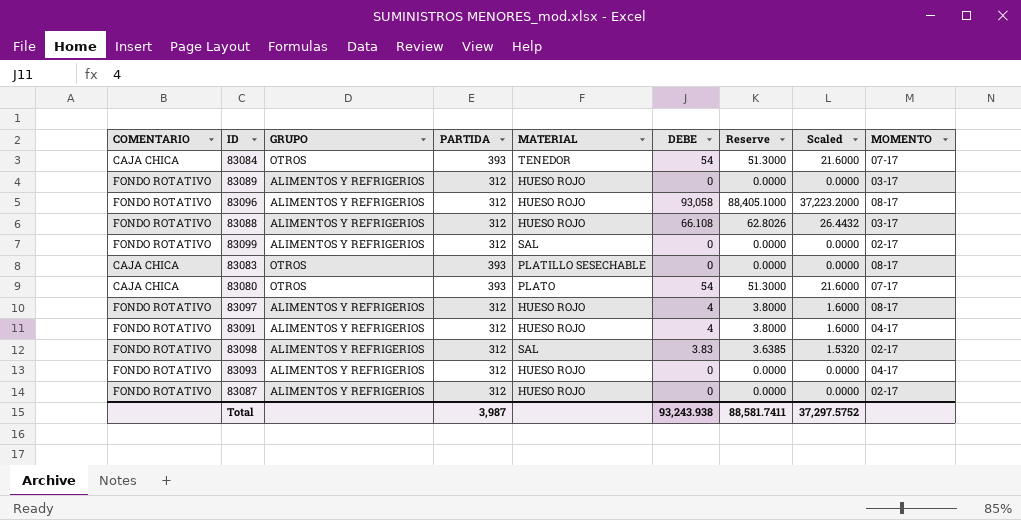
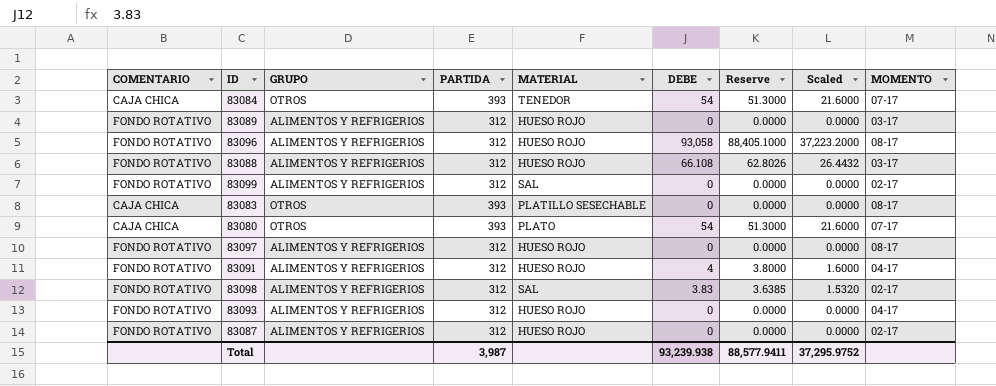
83097 | DEBE: 4 -> 0
83097 | Reserve: 3.8000 -> 0.0000
83097 | Scaled: 1.6000 -> 0.0000
Total | DEBE: 93,243.938 -> 93,239.938
Total | Reserve: 88,581.7411 -> 88,577.9411
Total | Scaled: 37,297.5752 -> 37,295.9752

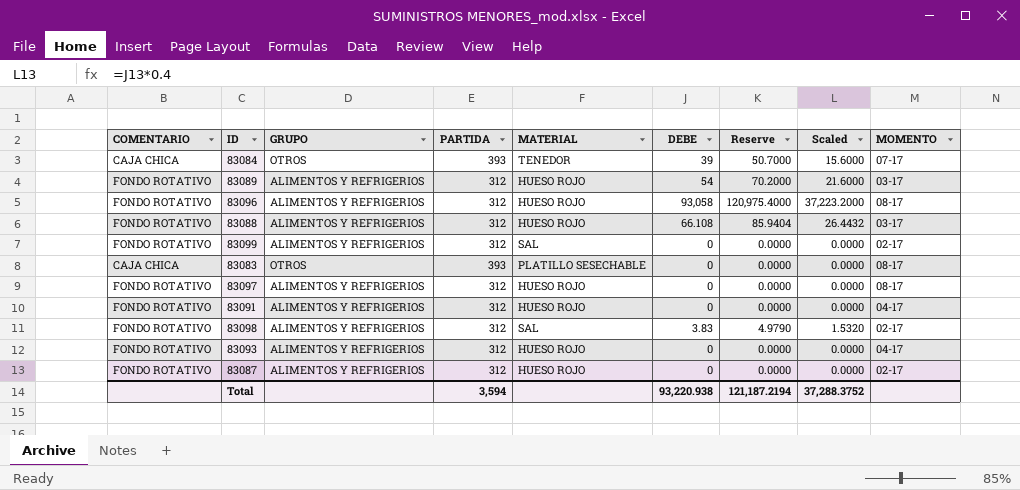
column Reserve | formula: [DEBE] * 0.95 -> [DEBE] * 1.3
row 83080: CAJA CHICA | OTROS | 393 | PLATO | 54 | 51.3000 | 21.6000 | 07-17 -> none
83084 | DEBE: 54 -> 39
83084 | Scaled: 21.6000 -> 15.6000
83089 | DEBE: 0 -> 54
83089 | Scaled: 0.0000 -> 21.6000
83091 | DEBE: 4 -> 0
83091 | Scaled: 1.6000 -> 0.0000
Total | PARTIDA: 3,987 -> 3,594
Total | DEBE: 93,239.938 -> 93,220.938
Total | Reserve: 88,577.9411 -> 121,187.2194
Total | Scaled: 37,295.9752 -> 37,288.3752

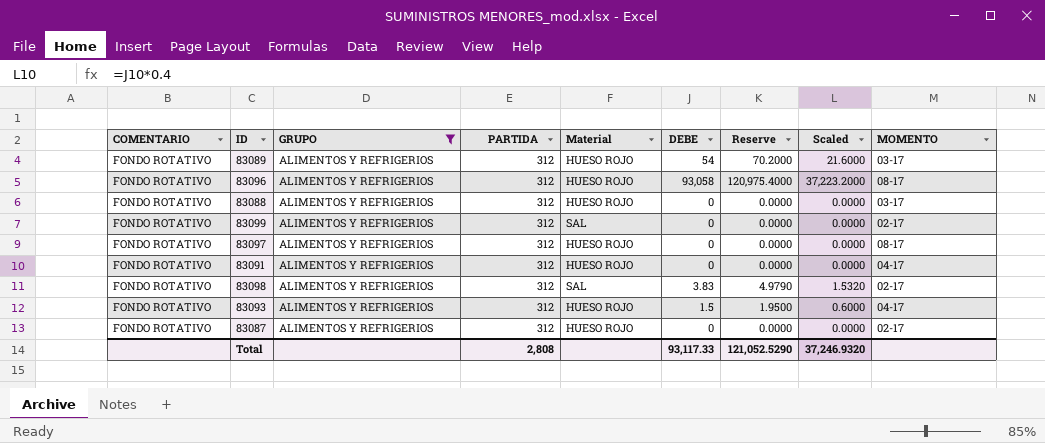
filter: none -> GRUPO = ALIMENTOS Y REFRIGERIOS
column name: MATERIAL -> Material
83088 | DEBE: 66.108 -> 0
83088 | Reserve: 85.9404 -> 0.0000
83088 | Scaled: 26.4432 -> 0.0000
83093 | DEBE: 0 -> 1.5
83093 | Reserve: 0.0000 -> 1.9500
83093 | Scaled: 0.0000 -> 0.6000
Total | PARTIDA: 3,594 -> 2,808
Total | DEBE: 93,220.938 -> 93,117.33
Total | Reserve: 121,187.2194 -> 121,052.5290
Total | Scaled: 37,288.3752 -> 37,246.9320

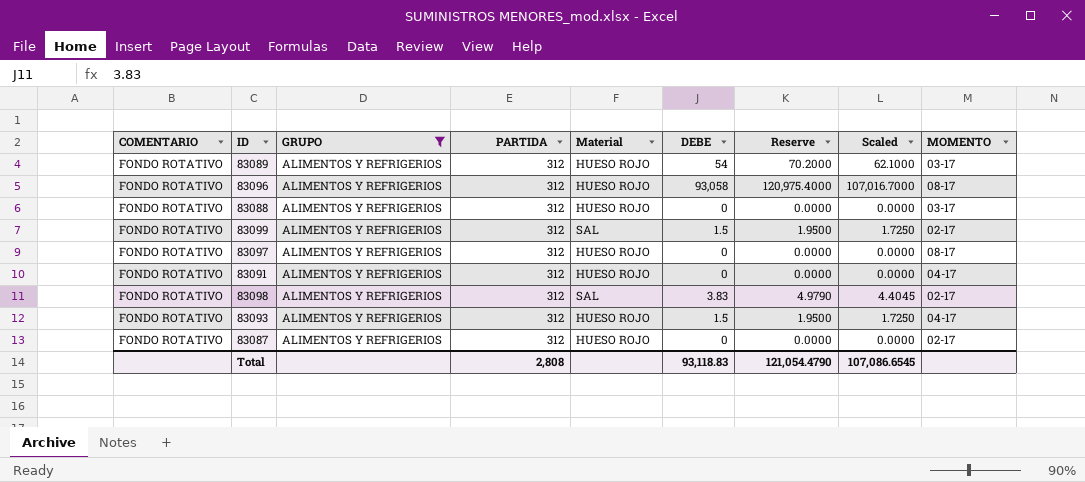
column Scaled | formula: [DEBE] * 0.4 -> [DEBE] * 1.15
83099 | DEBE: 0 -> 1.5
83099 | Reserve: 0.0000 -> 1.9500
Total | DEBE: 93,117.33 -> 93,118.83
Total | Reserve: 121,052.5290 -> 121,054.4790
Total | Scaled: 37,246.9320 -> 107,086.6545

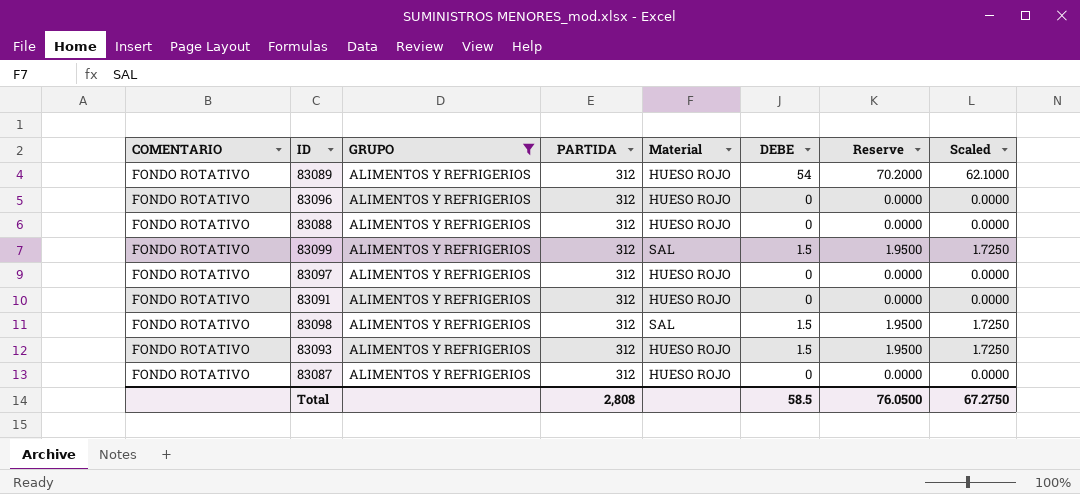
column MOMENTO | position: 9 -> none
83096 | DEBE: 93,058 -> 0
83096 | Reserve: 120,975.4000 -> 0.0000
83096 | Scaled: 107,016.7000 -> 0.0000
83098 | DEBE: 3.83 -> 1.5
83098 | Reserve: 4.9790 -> 1.9500
83098 | Scaled: 4.4045 -> 1.7250
Total | DEBE: 93,118.83 -> 58.5
Total | Reserve: 121,054.4790 -> 76.0500
Total | Scaled: 107,086.6545 -> 67.2750

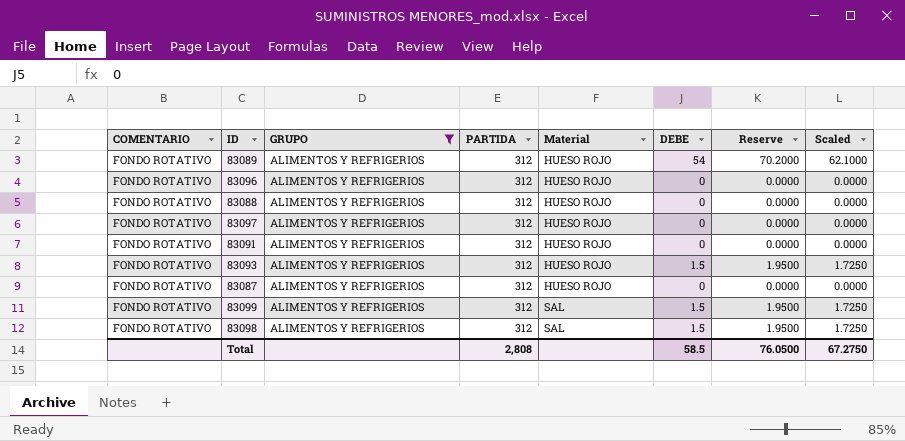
row order: none -> Material ascending

